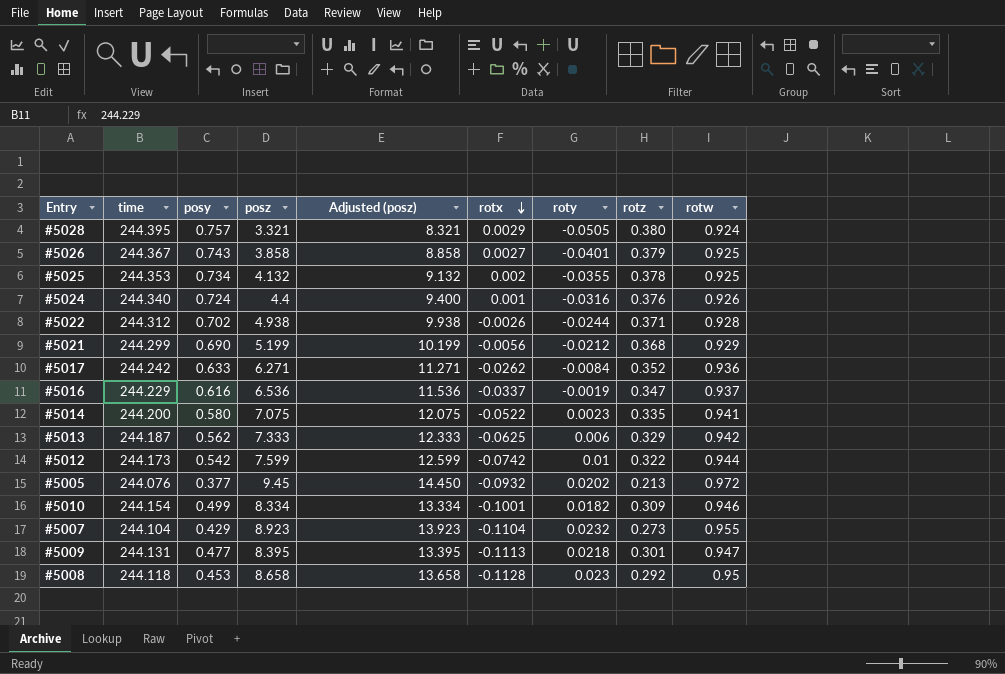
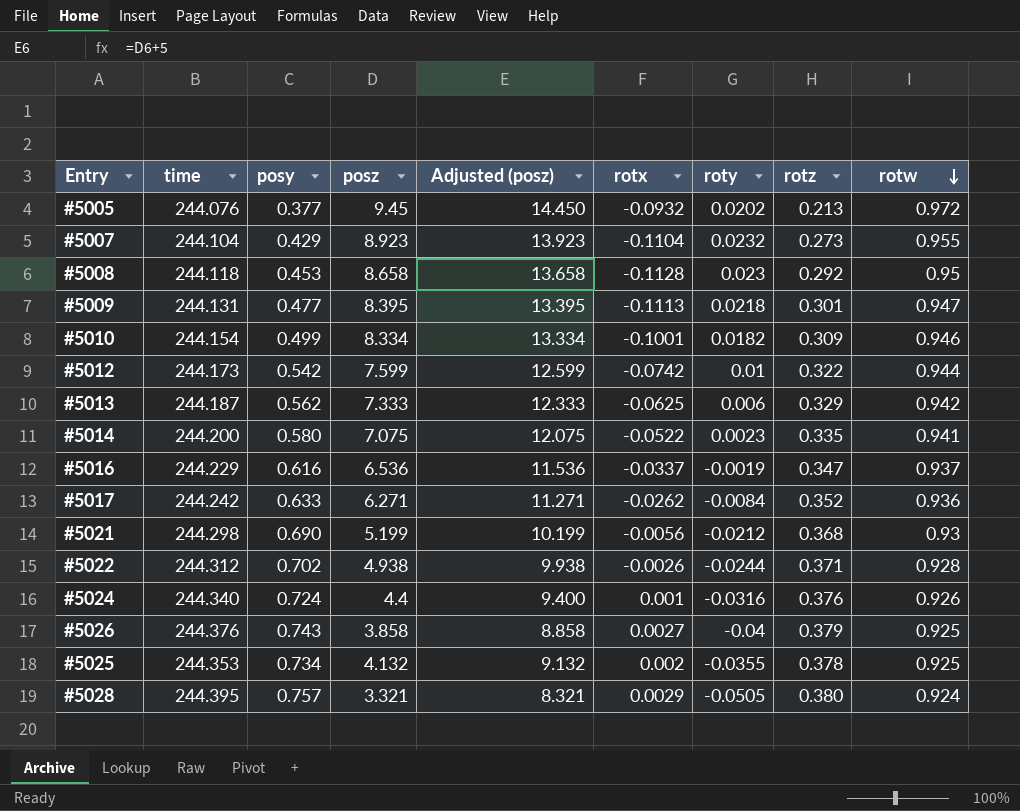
row order: rotx descending -> rotw descending
#5021 | time: 244.299 -> 244.298
#5021 | rotw: 0.929 -> 0.93
#5026 | time: 244.367 -> 244.376
#5026 | roty: -0.0401 -> -0.04

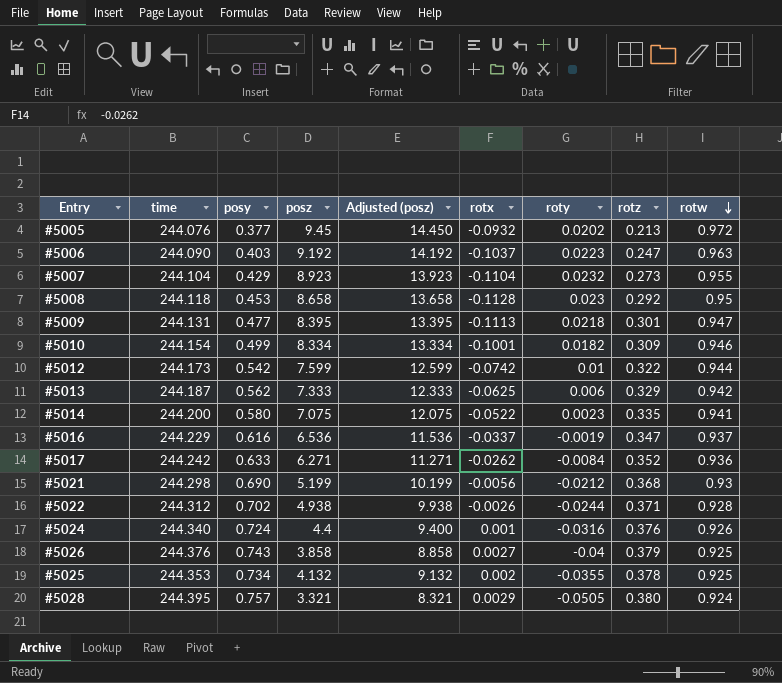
row #5006: none -> 244.090 | 0.403 | 9.192 | 14.192 | -0.1037 | 0.0223 | 0.247 | 0.963

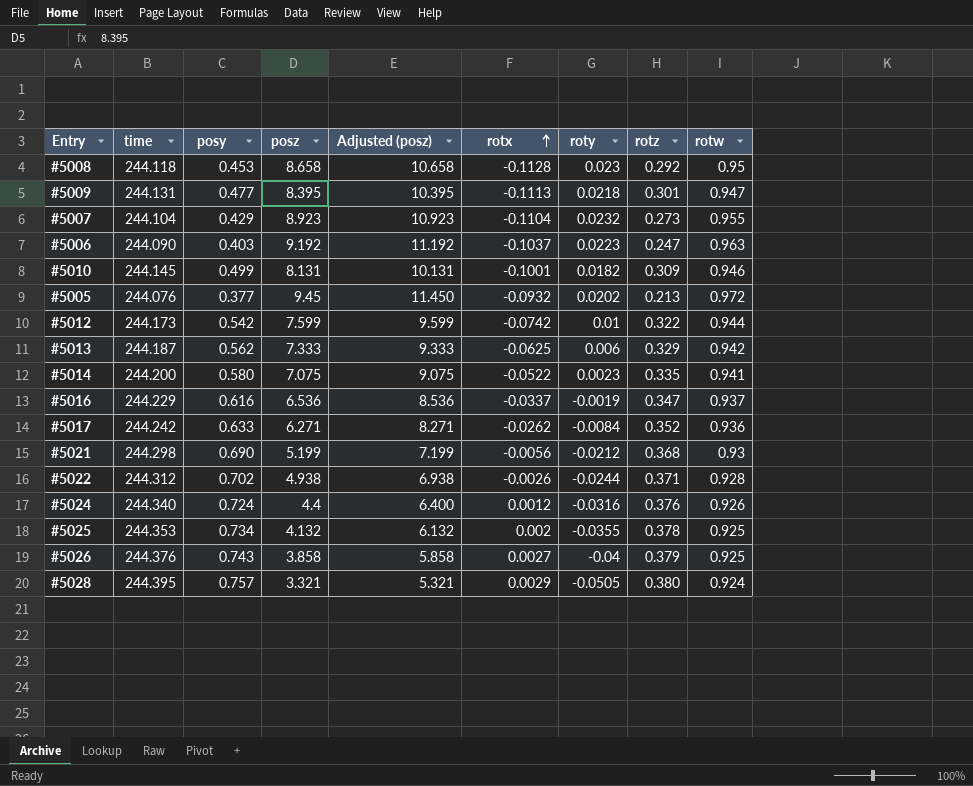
row order: rotw descending -> rotx ascending
column Adjusted (posz) | formula: [posz] + 5 -> [posz] + 2
#5010 | time: 244.154 -> 244.145
#5010 | posz: 8.334 -> 8.131
#5024 | rotx: 0.001 -> 0.0012

